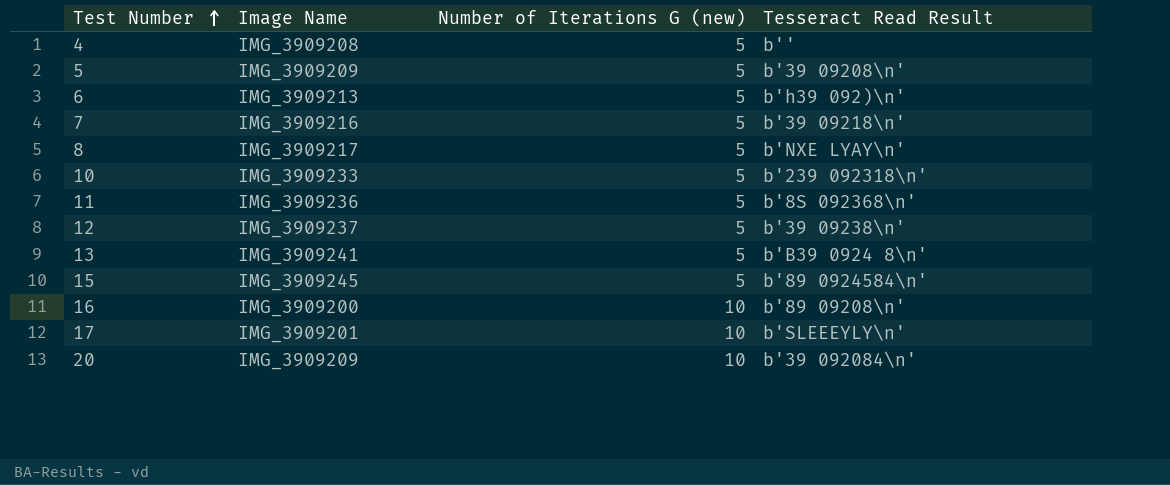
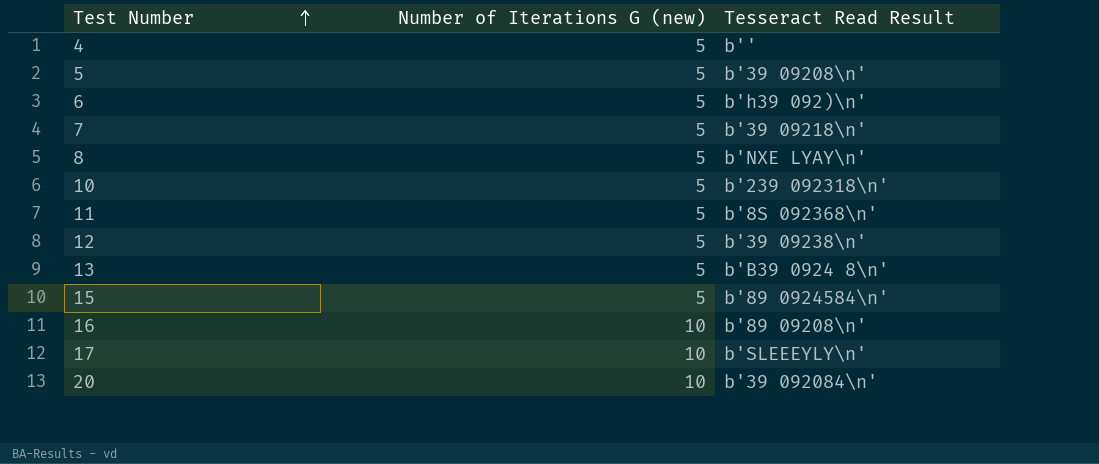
column Image Name | position: 2 -> none

